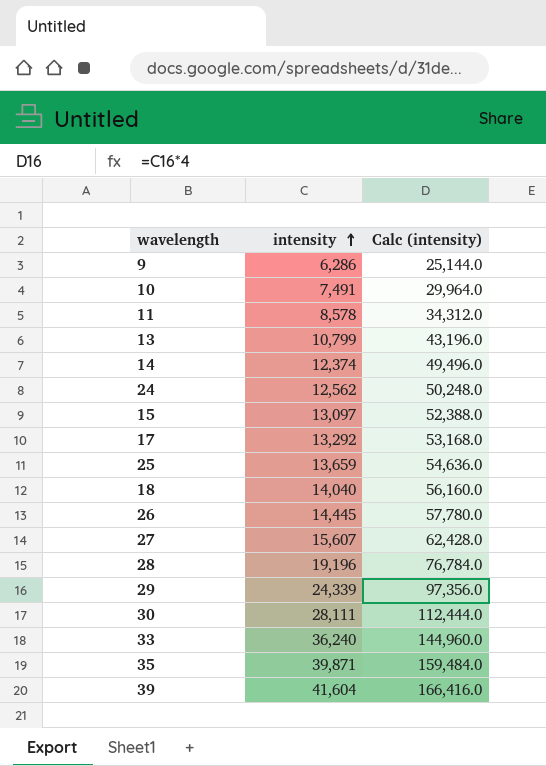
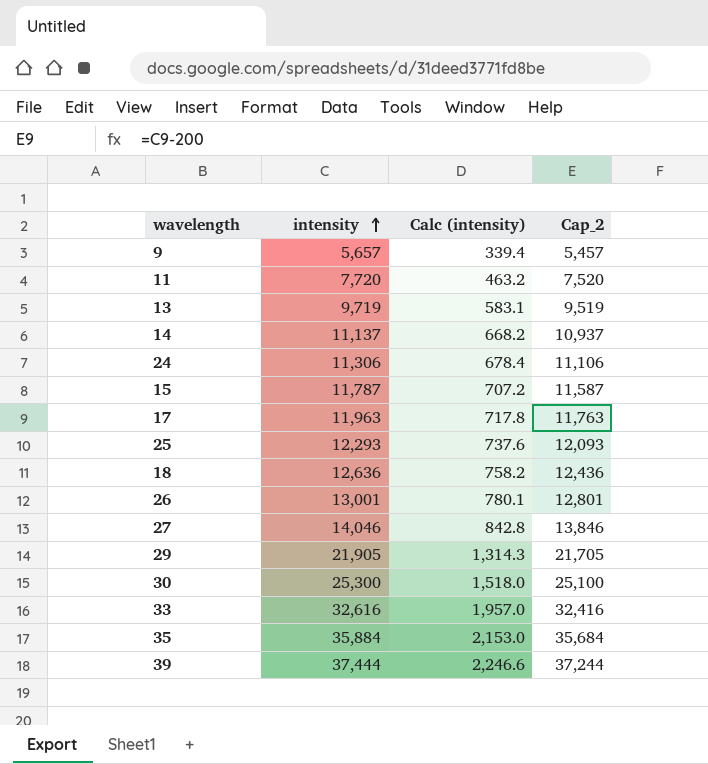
column Calc (intensity) | formula: [intensity] * 4 -> [intensity] * 0.06
column Cap_2 | formula: none -> [intensity] - 200
row 10: 7,491 | 29,964.0 -> none
row 28: 19,196 | 76,784.0 -> none
9 | intensity: 6,286 -> 5,657
11 | intensity: 8,578 -> 7,720
13 | intensity: 10,799 -> 9,719
14 | intensity: 12,374 -> 11,137
24 | intensity: 12,562 -> 11,306
15 | intensity: 13,097 -> 11,787
17 | intensity: 13,292 -> 11,963
25 | intensity: 13,659 -> 12,293
18 | intensity: 14,040 -> 12,636
26 | intensity: 14,445 -> 13,001
27 | intensity: 15,607 -> 14,046
29 | intensity: 24,339 -> 21,905
30 | intensity: 28,111 -> 25,300
33 | intensity: 36,240 -> 32,616
35 | intensity: 39,871 -> 35,884
39 | intensity: 41,604 -> 37,444

